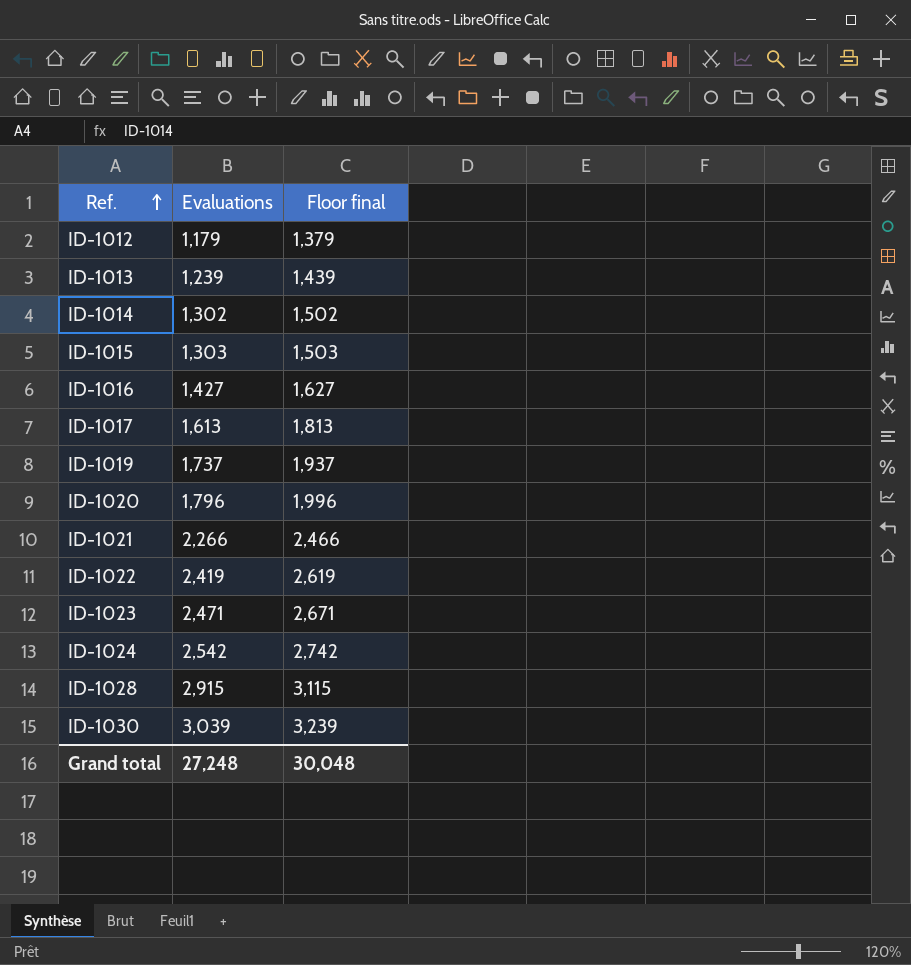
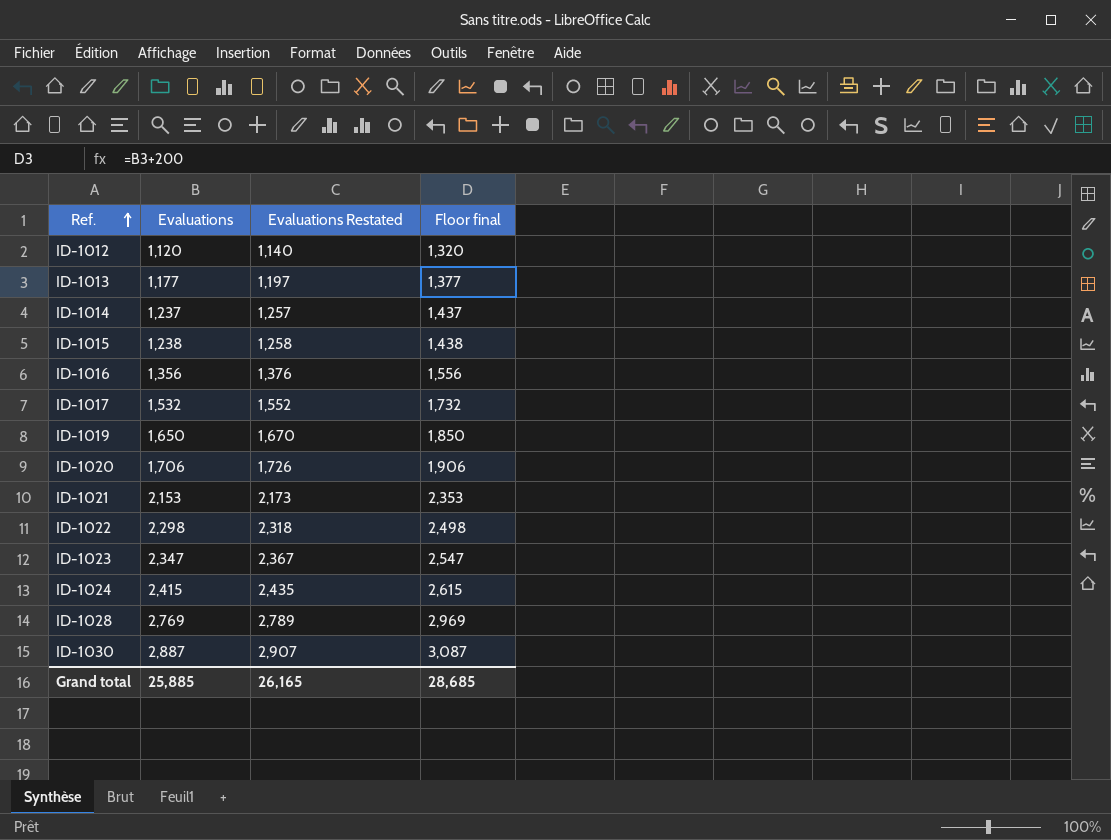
column Evaluations Restated | formula: none -> [Evaluations] + 20
ID-1012 | Evaluations: 1,179 -> 1,120
ID-1012 | Floor final: 1,379 -> 1,320
ID-1013 | Evaluations: 1,239 -> 1,177
ID-1013 | Floor final: 1,439 -> 1,377
ID-1014 | Evaluations: 1,302 -> 1,237
ID-1014 | Floor final: 1,502 -> 1,437
ID-1015 | Evaluations: 1,303 -> 1,238
ID-1015 | Floor final: 1,503 -> 1,438
ID-1016 | Evaluations: 1,427 -> 1,356
ID-1016 | Floor final: 1,627 -> 1,556
ID-1017 | Evaluations: 1,613 -> 1,532
ID-1017 | Floor final: 1,813 -> 1,732
ID-1019 | Evaluations: 1,737 -> 1,650
ID-1019 | Floor final: 1,937 -> 1,850
ID-1020 | Evaluations: 1,796 -> 1,706
ID-1020 | Floor final: 1,996 -> 1,906
ID-1021 | Evaluations: 2,266 -> 2,153
ID-1021 | Floor final: 2,466 -> 2,353
ID-1022 | Evaluations: 2,419 -> 2,298
ID-1022 | Floor final: 2,619 -> 2,498
ID-1023 | Evaluations: 2,471 -> 2,347
ID-1023 | Floor final: 2,671 -> 2,547
ID-1024 | Evaluations: 2,542 -> 2,415
ID-1024 | Floor final: 2,742 -> 2,615
ID-1028 | Evaluations: 2,915 -> 2,769
ID-1028 | Floor final: 3,115 -> 2,969
ID-1030 | Evaluations: 3,039 -> 2,887
ID-1030 | Floor final: 3,239 -> 3,087
Grand total | Evaluations: 27,248 -> 25,885
Grand total | Floor final: 30,048 -> 28,685

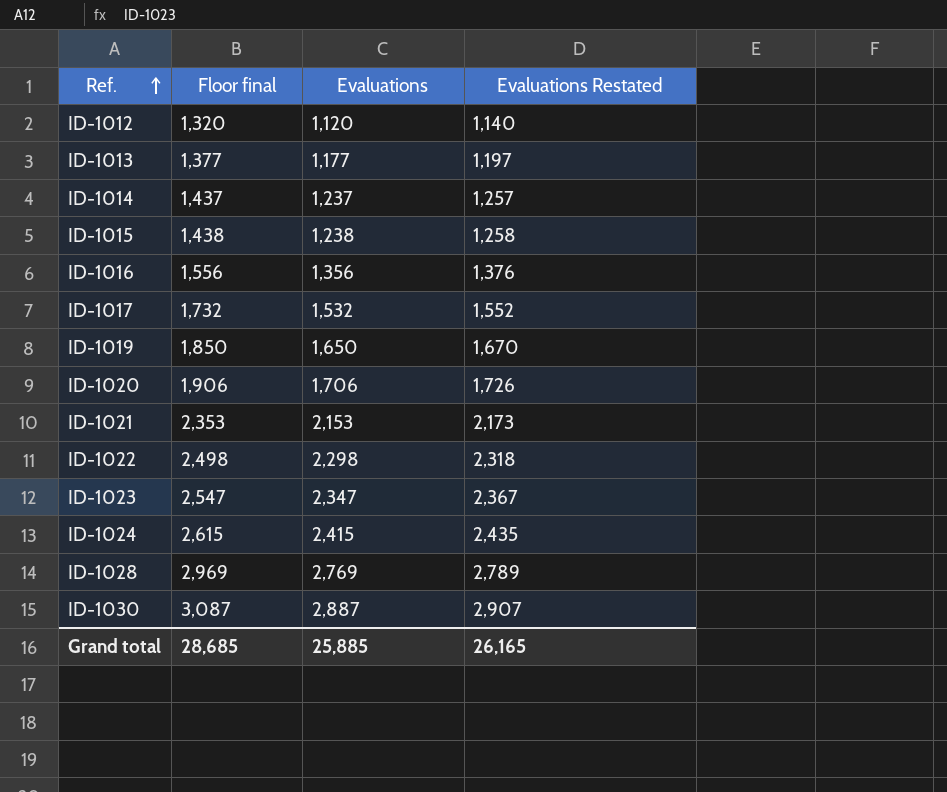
column Floor final | position: 4 -> 2

